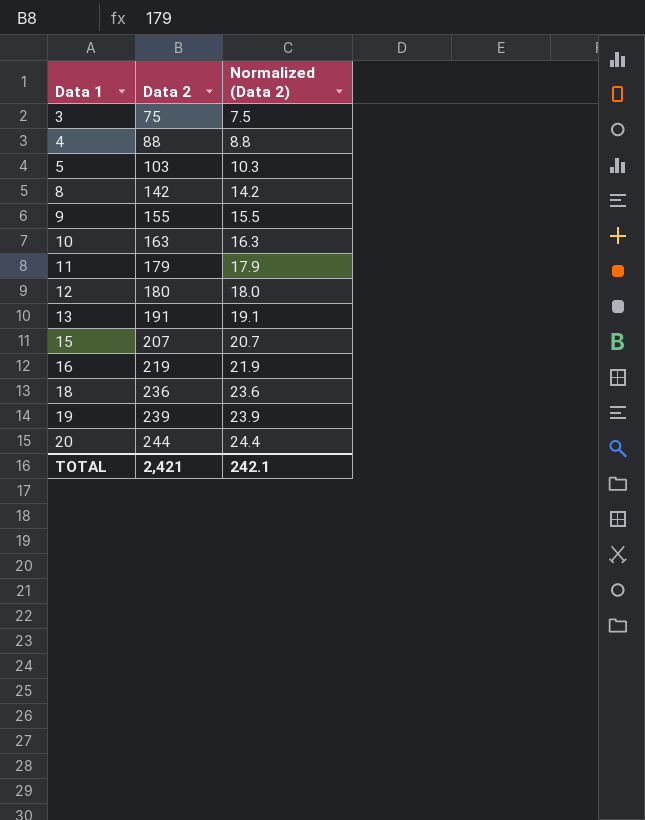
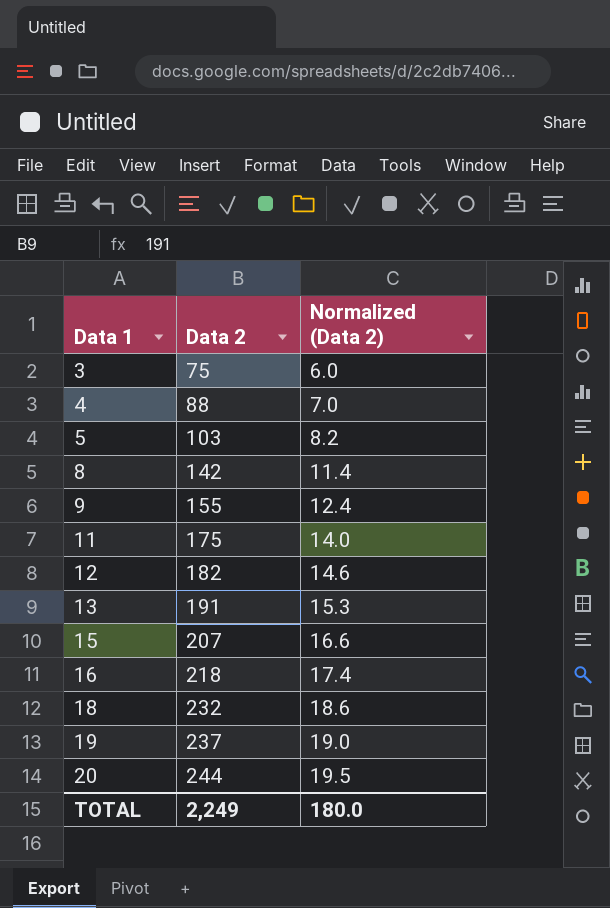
column Normalized (Data 2) | formula: [Data 2] * 0.1 -> [Data 2] * 0.08
row 10: 163 | 16.3 -> none
11 | Data 2: 179 -> 175
12 | Data 2: 180 -> 182
16 | Data 2: 219 -> 218
18 | Data 2: 236 -> 232
19 | Data 2: 239 -> 237
TOTAL | Data 2: 2,421 -> 2,249
TOTAL | Normalized (Data 2): 242.1 -> 180.0

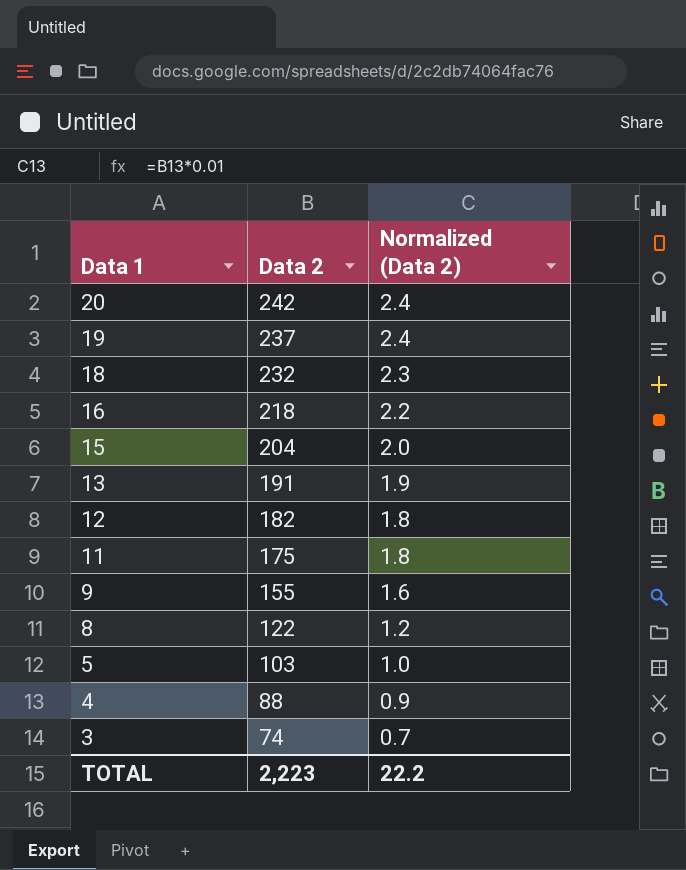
row order: Data 1 ascending -> Data 1 descending
column Normalized (Data 2) | formula: [Data 2] * 0.08 -> [Data 2] * 0.01
20 | Data 2: 244 -> 242
15 | Data 2: 207 -> 204
8 | Data 2: 142 -> 122
3 | Data 2: 75 -> 74
TOTAL | Data 2: 2,249 -> 2,223
TOTAL | Normalized (Data 2): 180.0 -> 22.2

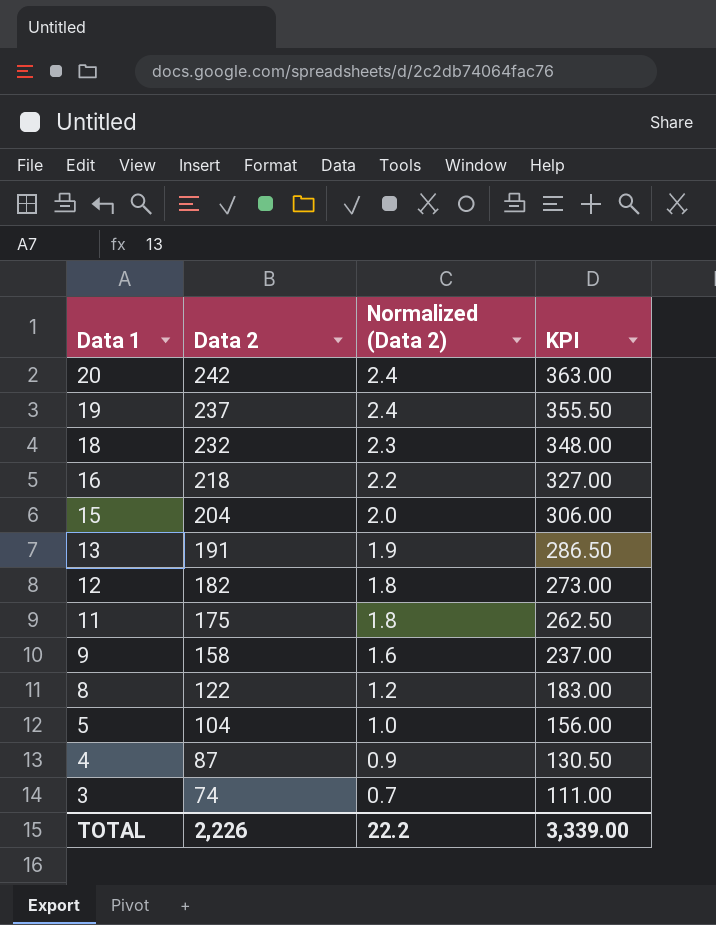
column KPI | formula: none -> [Data 2] * 1.5
9 | Data 2: 155 -> 158
5 | Data 2: 103 -> 104
4 | Data 2: 88 -> 87
TOTAL | Data 2: 2,223 -> 2,226

